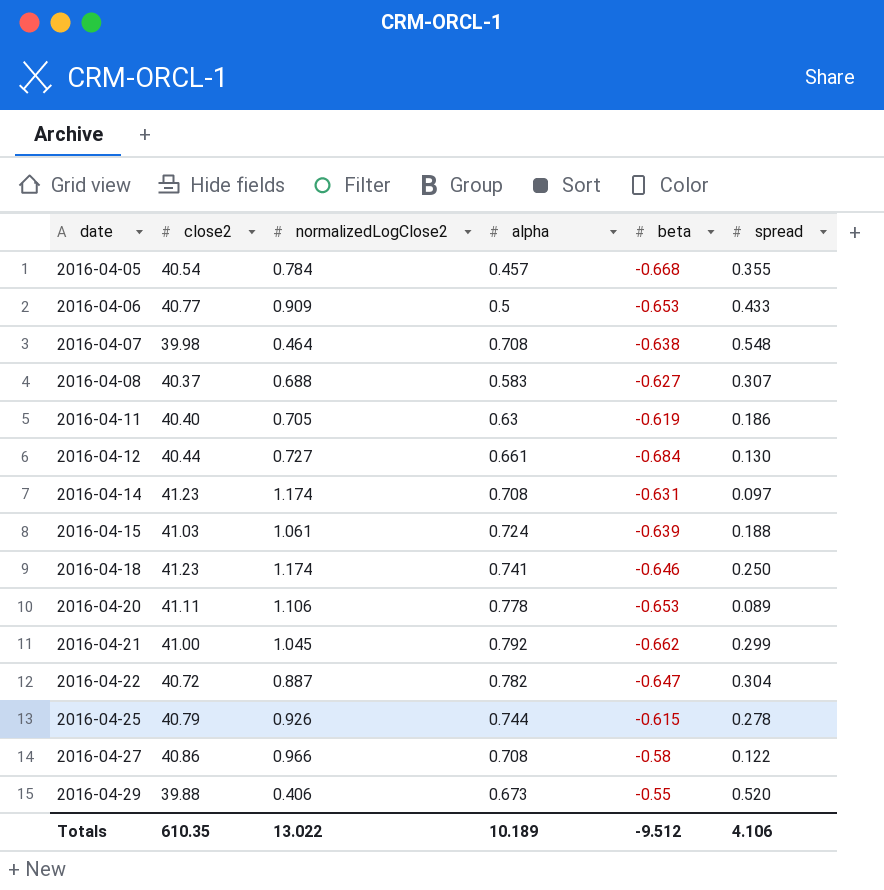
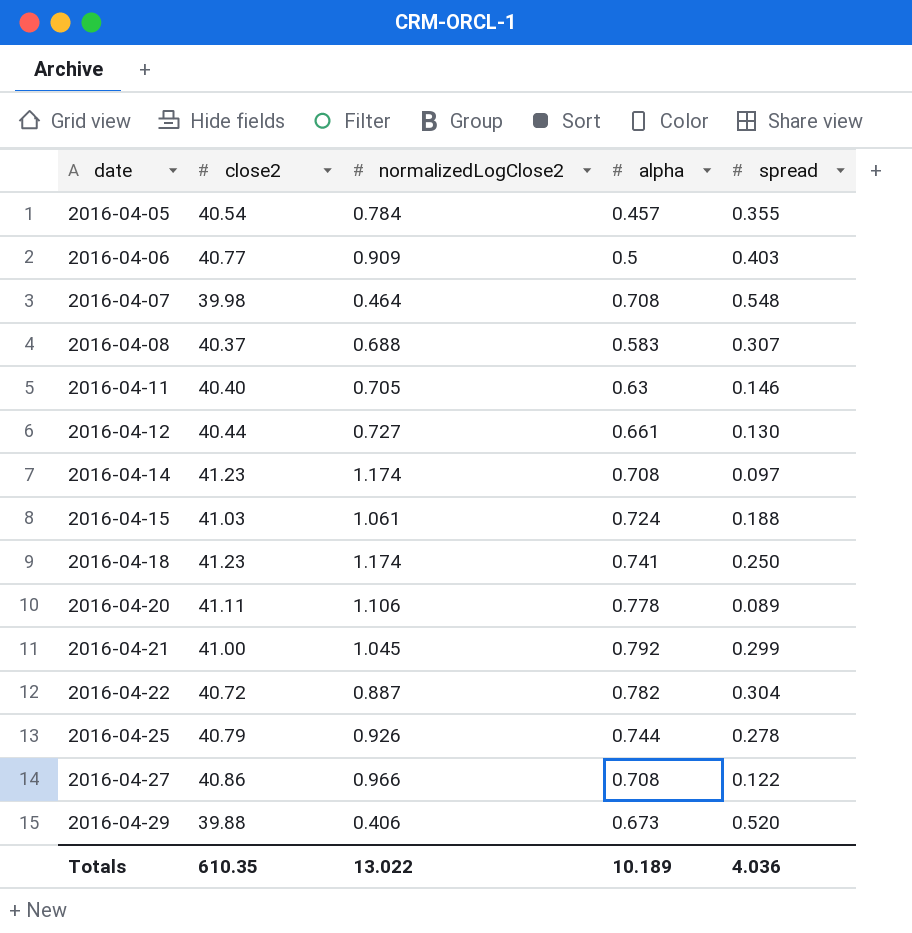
column beta | position: 5 -> none
2016-04-06 | spread: 0.433 -> 0.403
2016-04-11 | spread: 0.186 -> 0.146
Totals | spread: 4.106 -> 4.036

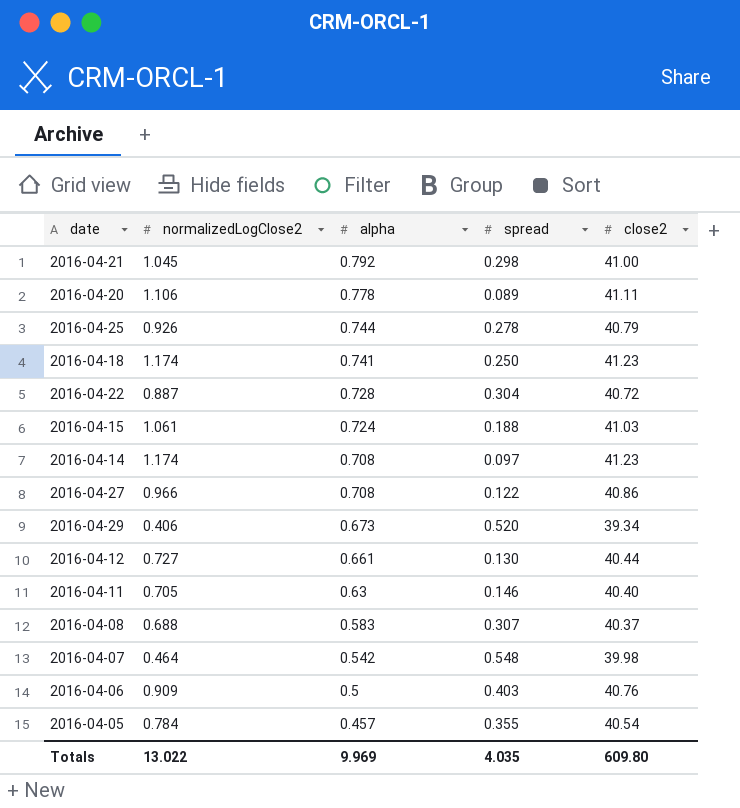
row order: date ascending -> alpha descending
column close2 | position: 2 -> 5
2016-04-21 | spread: 0.299 -> 0.298
2016-04-22 | alpha: 0.782 -> 0.728
2016-04-29 | close2: 39.88 -> 39.34
2016-04-07 | alpha: 0.708 -> 0.542
2016-04-06 | close2: 40.77 -> 40.76
Totals | alpha: 10.189 -> 9.969
Totals | spread: 4.036 -> 4.035
Totals | close2: 610.35 -> 609.80

